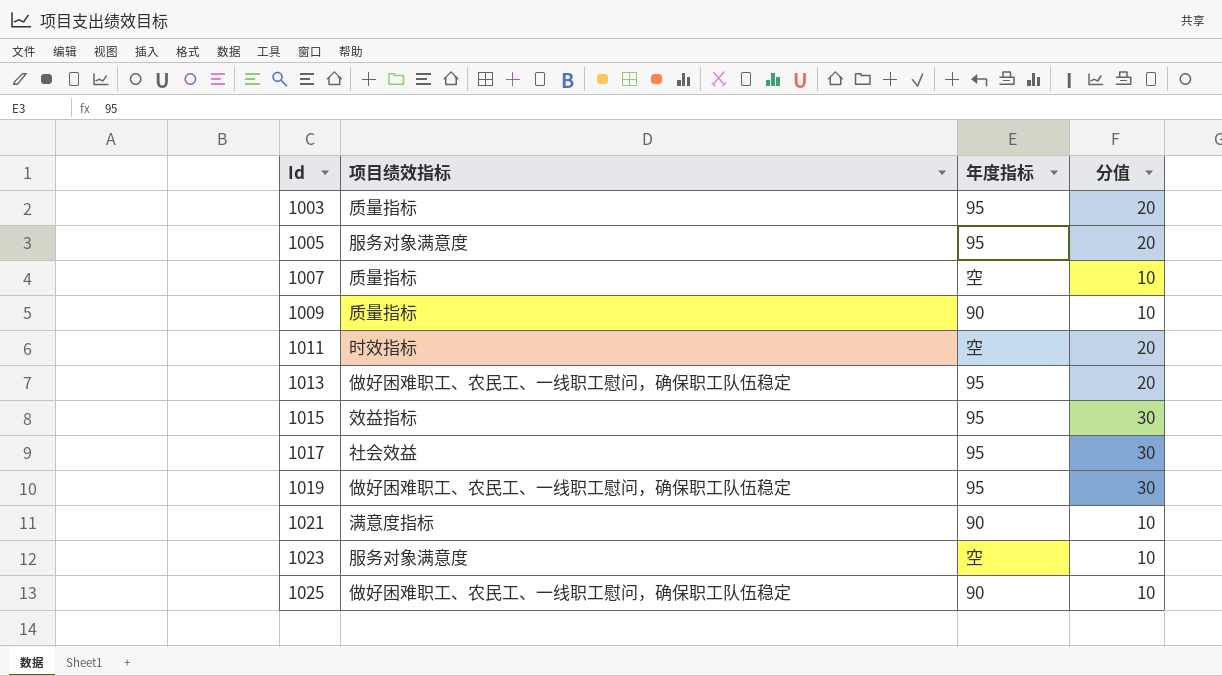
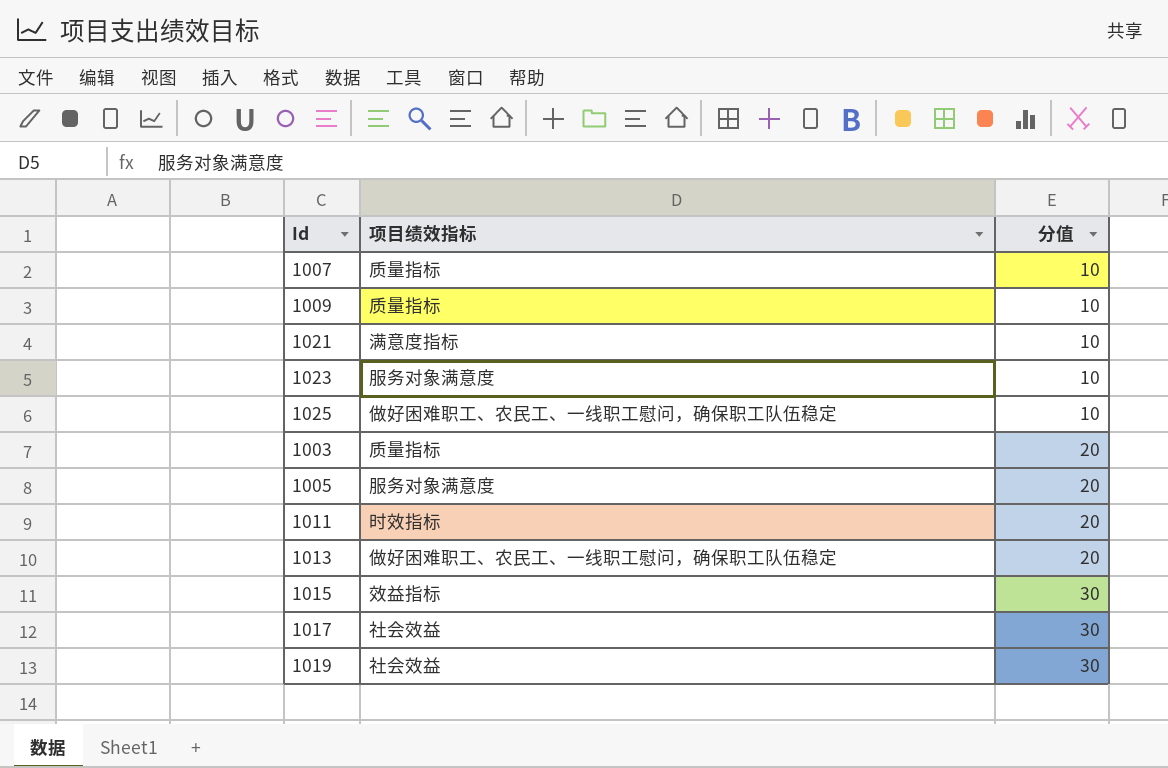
row order: Id ascending -> 分值 ascending
column 年度指标 | position: 3 -> none
1019 | 项目绩效指标: 做好困难职工、农民工、一线职工慰问，确保职工队伍稳定 -> 社会效益

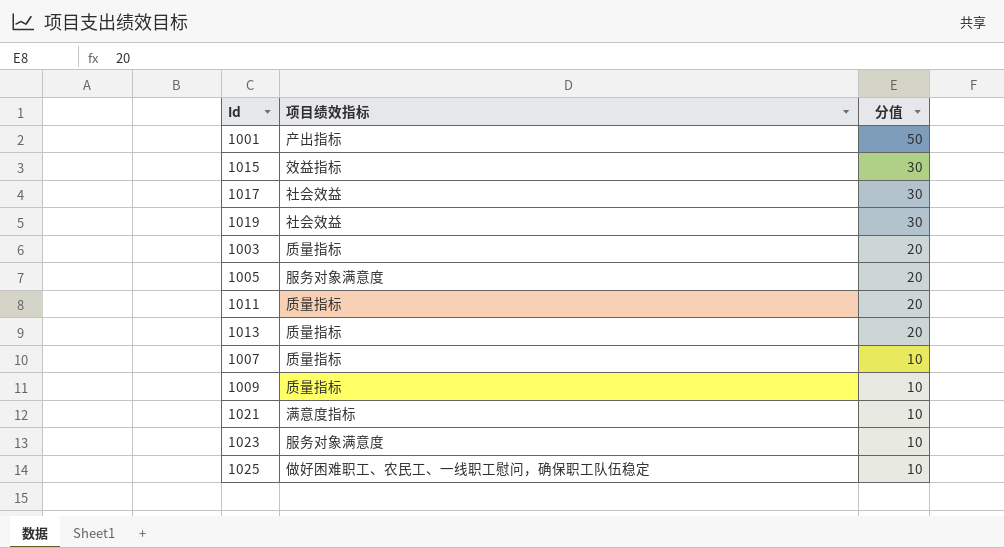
row order: 分值 ascending -> 分值 descending
row 1001: none -> 产出指标 | 50
1011 | 项目绩效指标: 时效指标 -> 质量指标
1013 | 项目绩效指标: 做好困难职工、农民工、一线职工慰问，确保职工队伍稳定 -> 质量指标

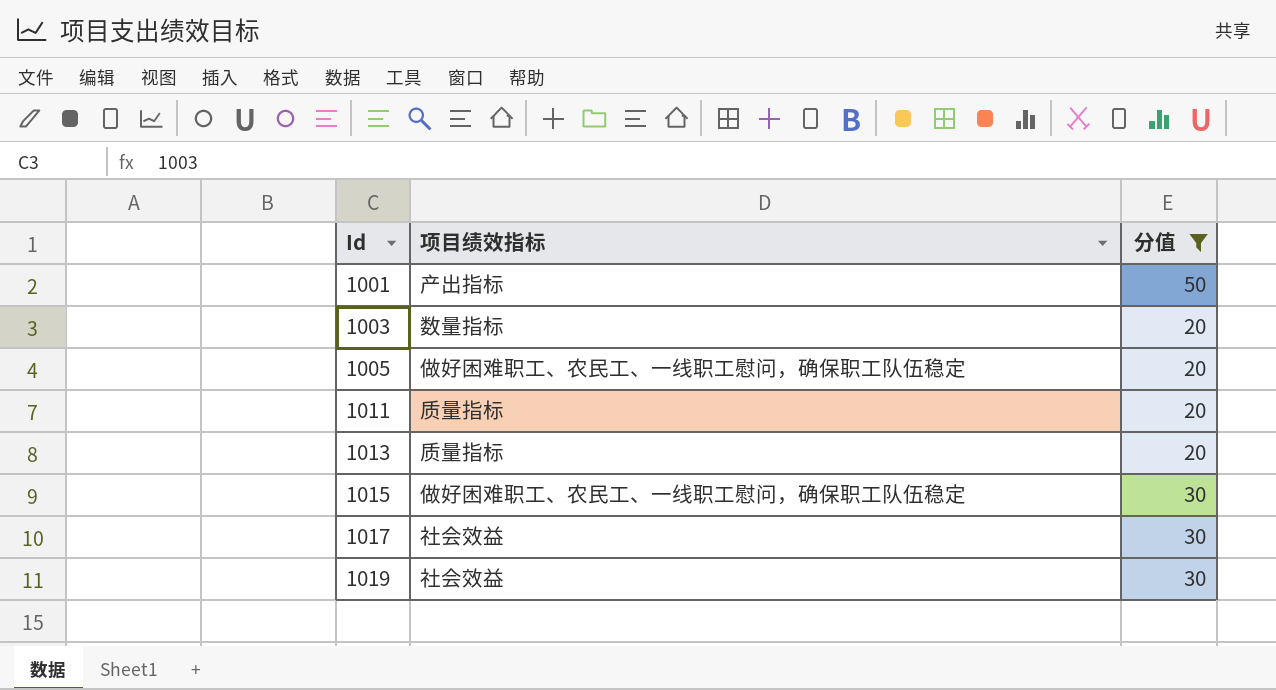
filter: none -> 分值 != 10
row order: 分值 descending -> Id ascending
1003 | 项目绩效指标: 质量指标 -> 数量指标
1005 | 项目绩效指标: 服务对象满意度 -> 做好困难职工、农民工、一线职工慰问，确保职工队伍稳定
1015 | 项目绩效指标: 效益指标 -> 做好困难职工、农民工、一线职工慰问，确保职工队伍稳定

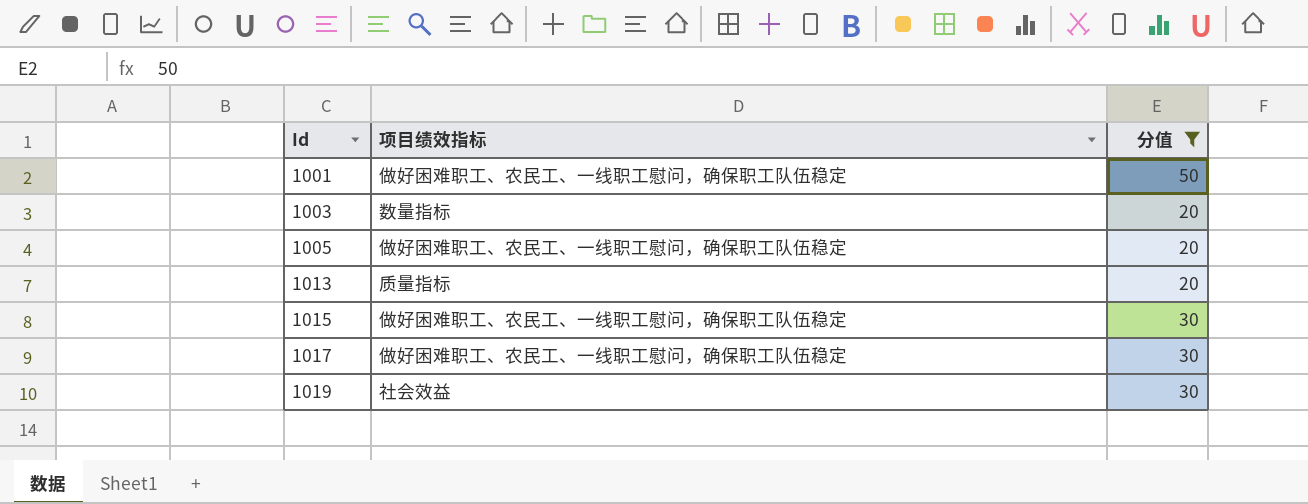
row 1011: 质量指标 | 20 -> none
1001 | 项目绩效指标: 产出指标 -> 做好困难职工、农民工、一线职工慰问，确保职工队伍稳定
1017 | 项目绩效指标: 社会效益 -> 做好困难职工、农民工、一线职工慰问，确保职工队伍稳定

